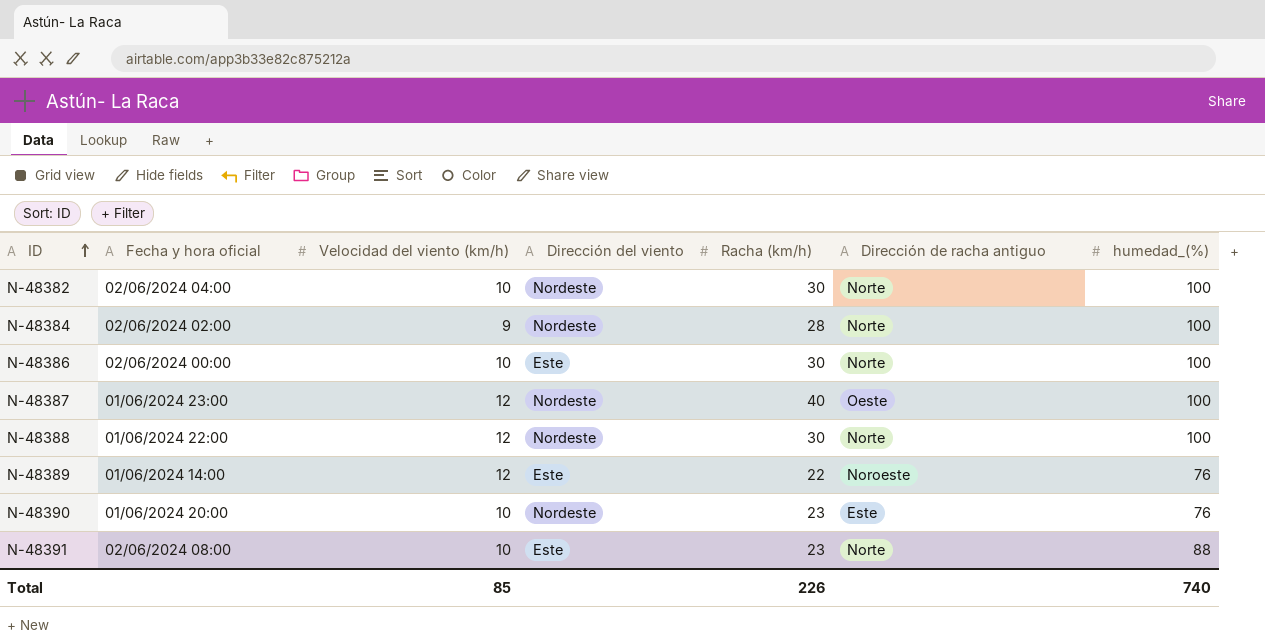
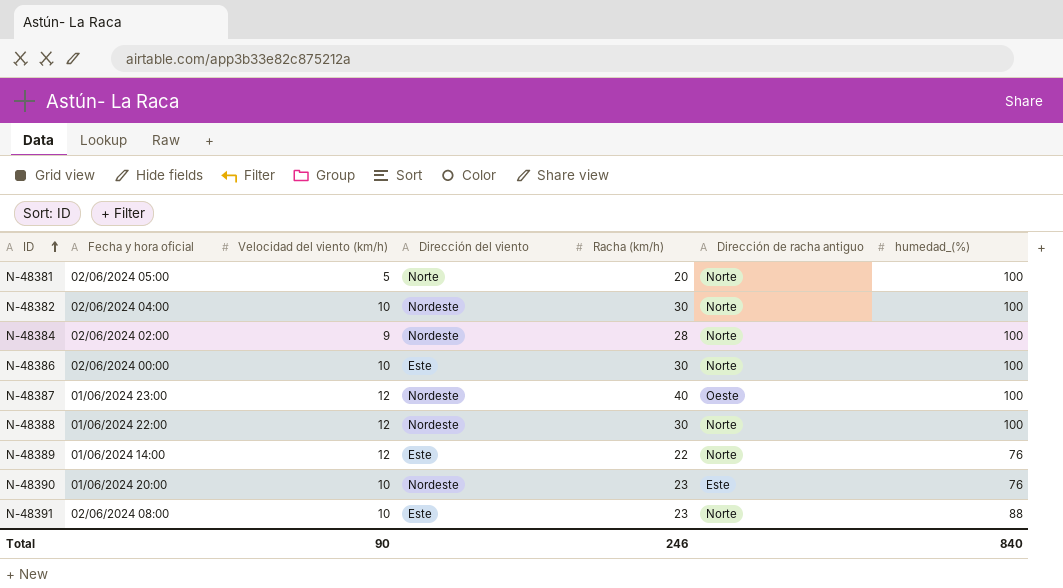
row N-48381: none -> 02/06/2024 05:00 | 5 | Norte | 20 | Norte | 100
N-48389 | Dirección de racha antiguo: Noroeste -> Norte
Total | Velocidad del viento (km/h): 85 -> 90
Total | Racha (km/h): 226 -> 246
Total | humedad_(%): 740 -> 840

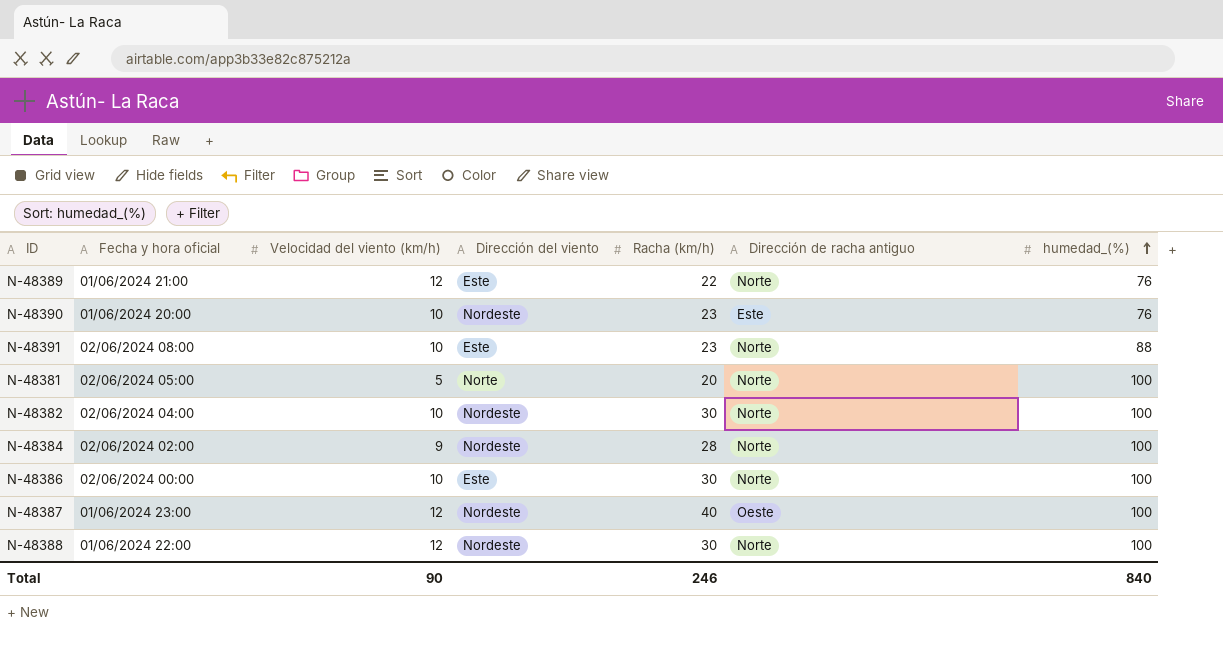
row order: ID ascending -> humedad_(%) ascending
N-48389 | Fecha y hora oficial: 01/06/2024 14:00 -> 01/06/2024 21:00

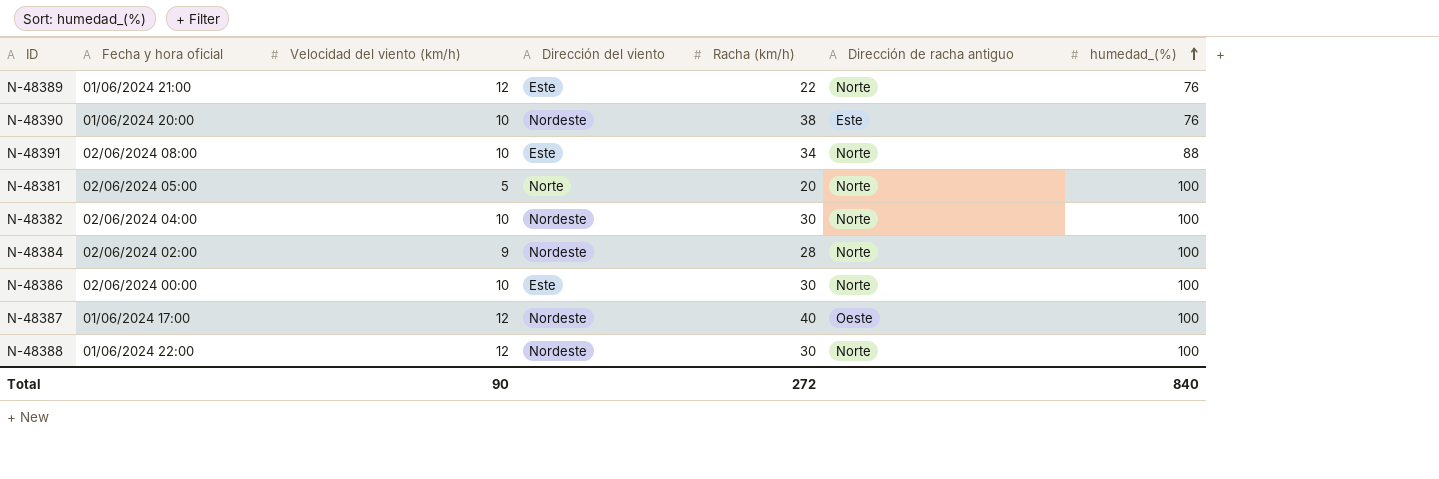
N-48390 | Racha (km/h): 23 -> 38
N-48391 | Racha (km/h): 23 -> 34
N-48387 | Fecha y hora oficial: 01/06/2024 23:00 -> 01/06/2024 17:00
Total | Racha (km/h): 246 -> 272

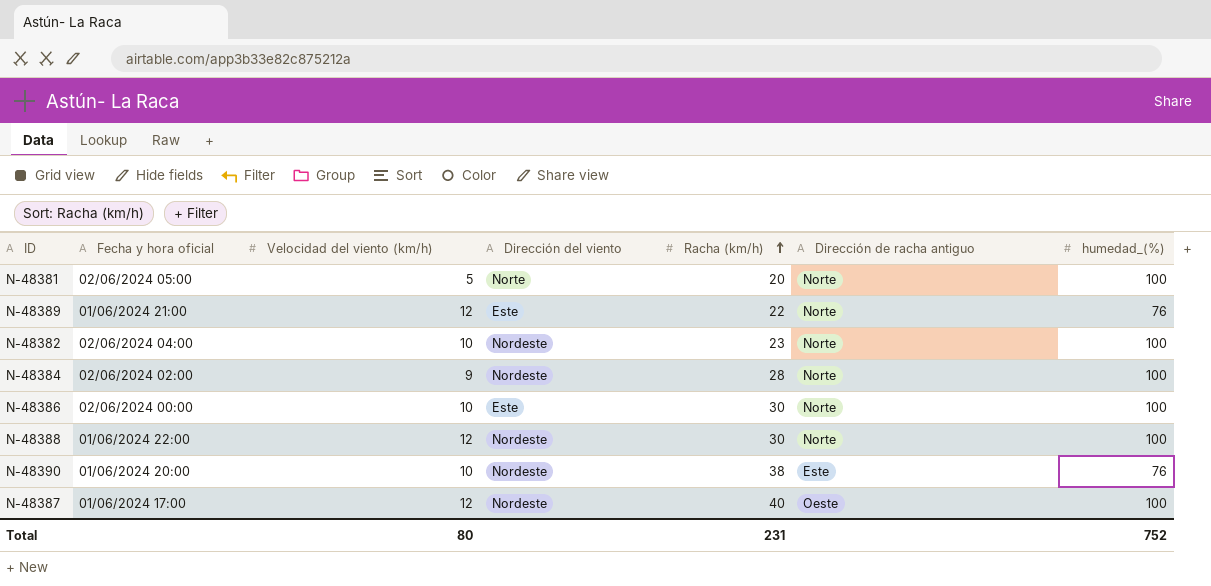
row order: humedad_(%) ascending -> Racha (km/h) ascending
row N-48391: 02/06/2024 08:00 | 10 | Este | 34 | Norte | 88 -> none
N-48382 | Racha (km/h): 30 -> 23
Total | Velocidad del viento (km/h): 90 -> 80
Total | Racha (km/h): 272 -> 231
Total | humedad_(%): 840 -> 752

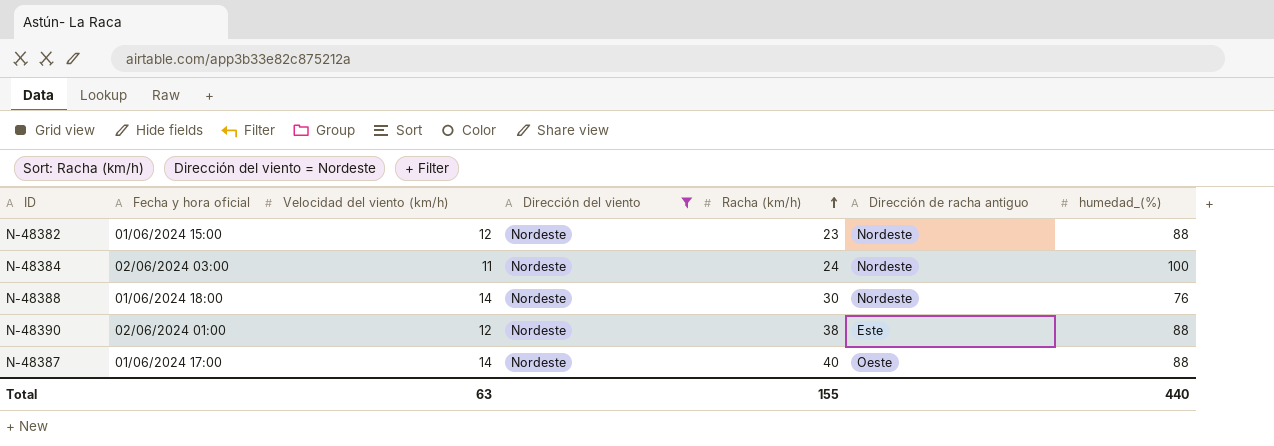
filter: none -> Dirección del viento = Nordeste
N-48382 | Fecha y hora oficial: 02/06/2024 04:00 -> 01/06/2024 15:00
N-48382 | Velocidad del viento (km/h): 10 -> 12
N-48382 | Dirección de racha antiguo: Norte -> Nordeste
N-48382 | humedad_(%): 100 -> 88
N-48384 | Fecha y hora oficial: 02/06/2024 02:00 -> 02/06/2024 03:00
N-48384 | Velocidad del viento (km/h): 9 -> 11
N-48384 | Racha (km/h): 28 -> 24
N-48384 | Dirección de racha antiguo: Norte -> Nordeste
N-48388 | Fecha y hora oficial: 01/06/2024 22:00 -> 01/06/2024 18:00
N-48388 | Velocidad del viento (km/h): 12 -> 14
N-48388 | Dirección de racha antiguo: Norte -> Nordeste
N-48388 | humedad_(%): 100 -> 76
N-48390 | Fecha y hora oficial: 01/06/2024 20:00 -> 02/06/2024 01:00
N-48390 | Velocidad del viento (km/h): 10 -> 12
N-48390 | humedad_(%): 76 -> 88
N-48387 | Velocidad del viento (km/h): 12 -> 14
N-48387 | humedad_(%): 100 -> 88
Total | Velocidad del viento (km/h): 80 -> 63
Total | Racha (km/h): 231 -> 155
Total | humedad_(%): 752 -> 440

